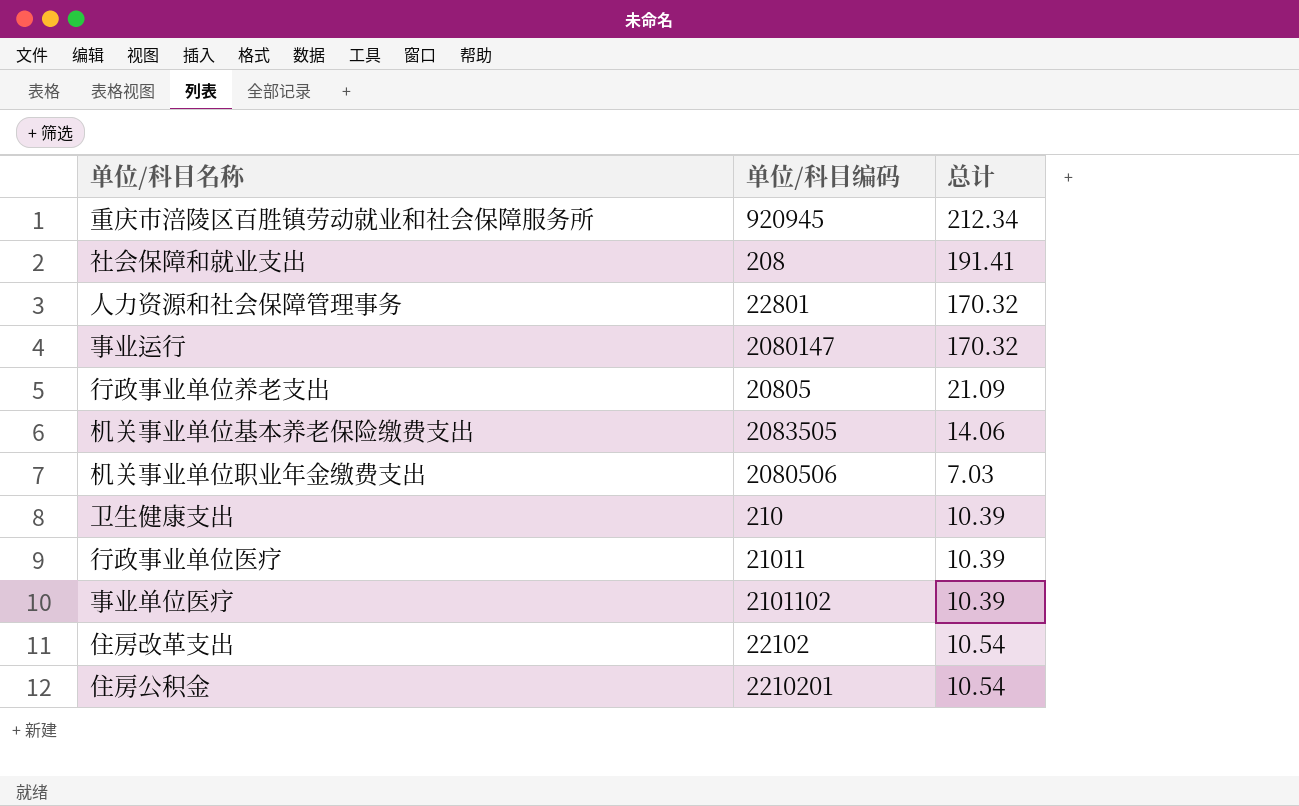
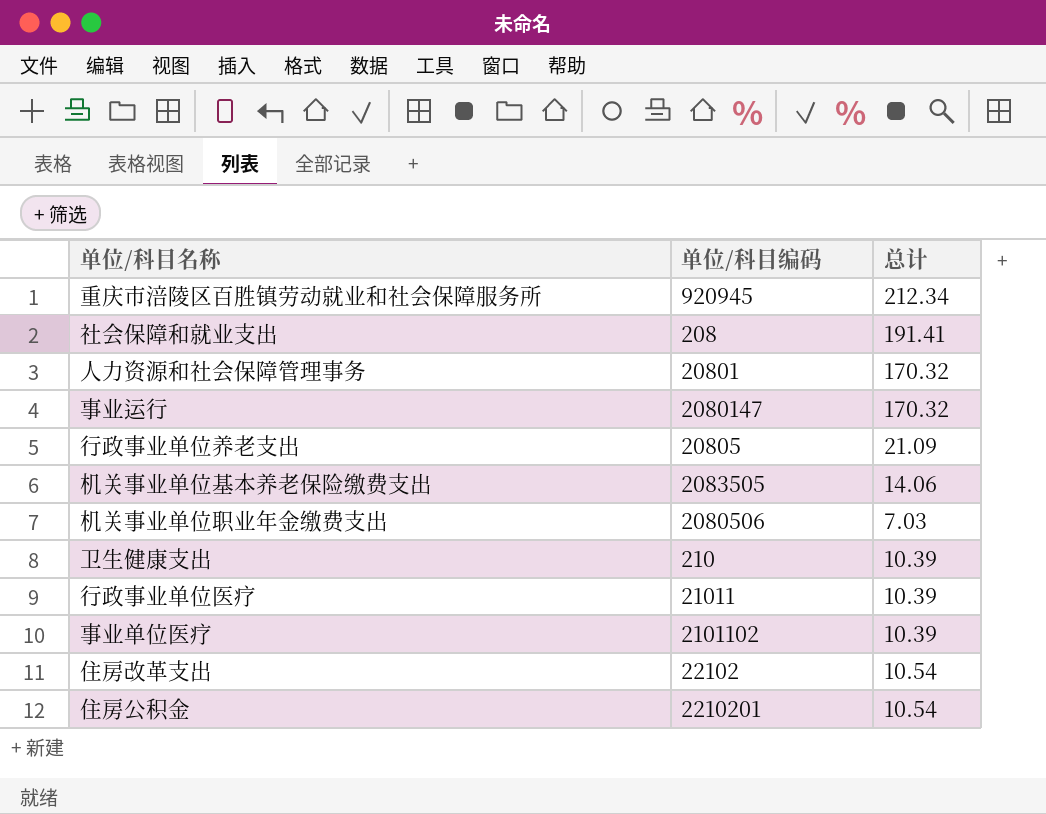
人力资源和社会保障管理事务 | 单位/科目编码: 22801 -> 20801

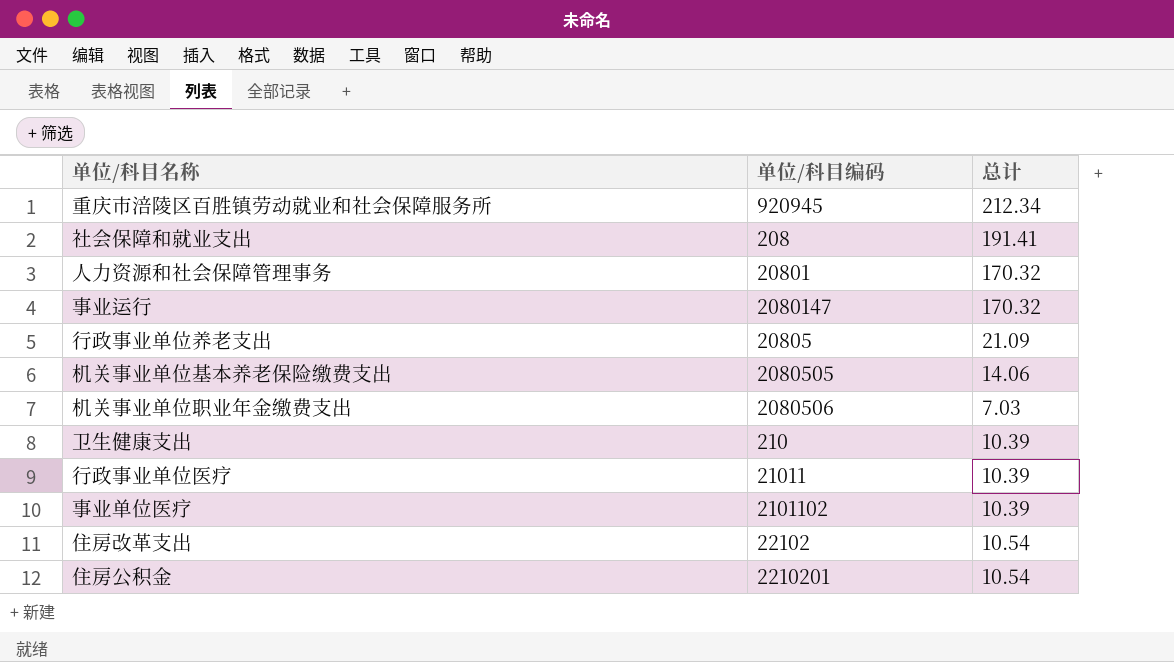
机关事业单位基本养老保险缴费支出 | 单位/科目编码: 2083505 -> 2080505

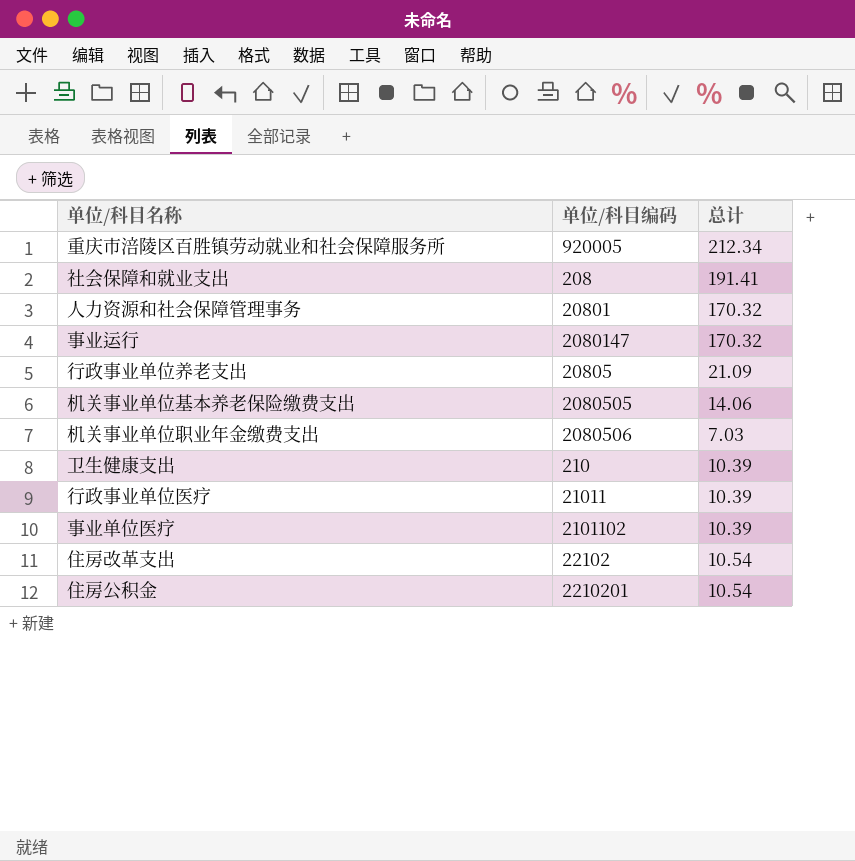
重庆市涪陵区百胜镇劳动就业和社会保障服务所 | 单位/科目编码: 920945 -> 920005

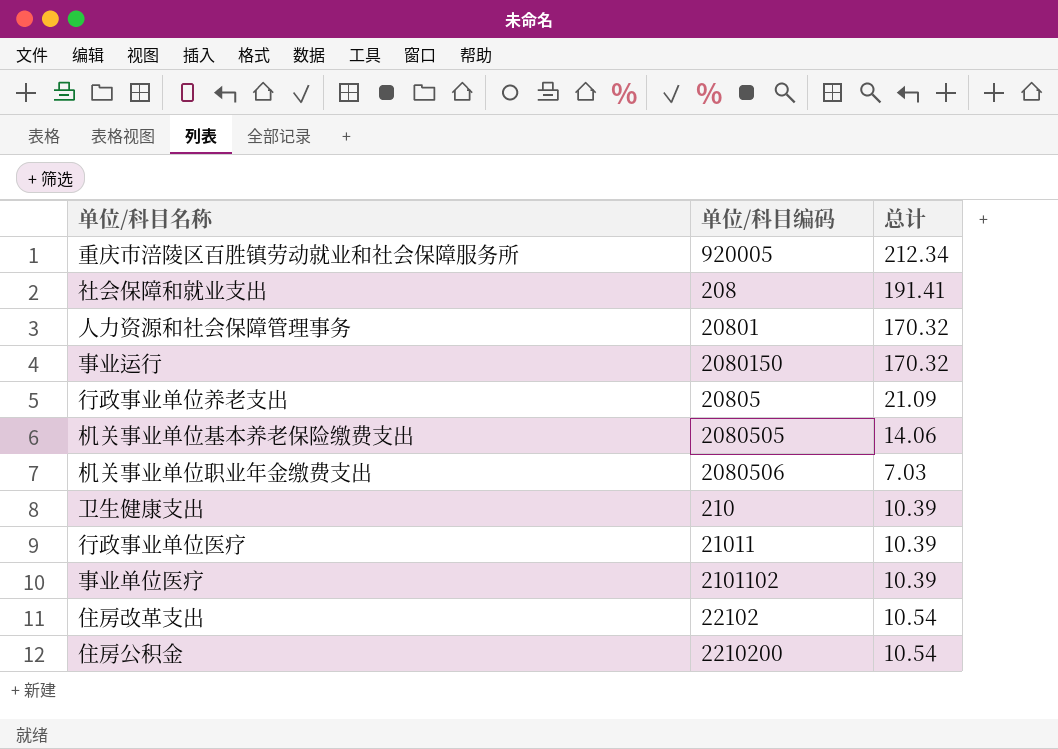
事业运行 | 单位/科目编码: 2080147 -> 2080150
住房公积金 | 单位/科目编码: 2210201 -> 2210200

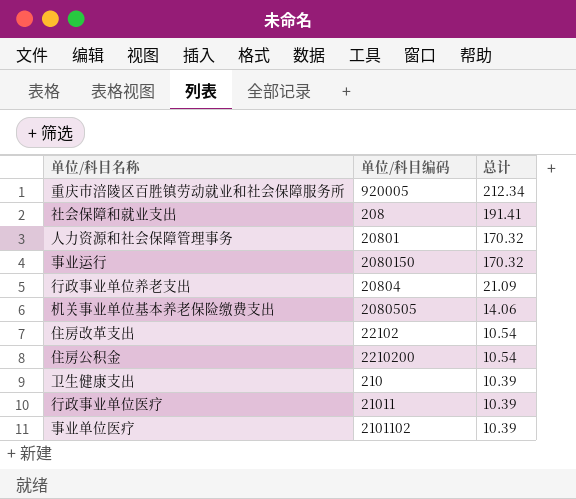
row order: none -> 总计 descending
row 机关事业单位职业年金缴费支出: 2080506 | 7.03 -> none
行政事业单位养老支出 | 单位/科目编码: 20805 -> 20804

